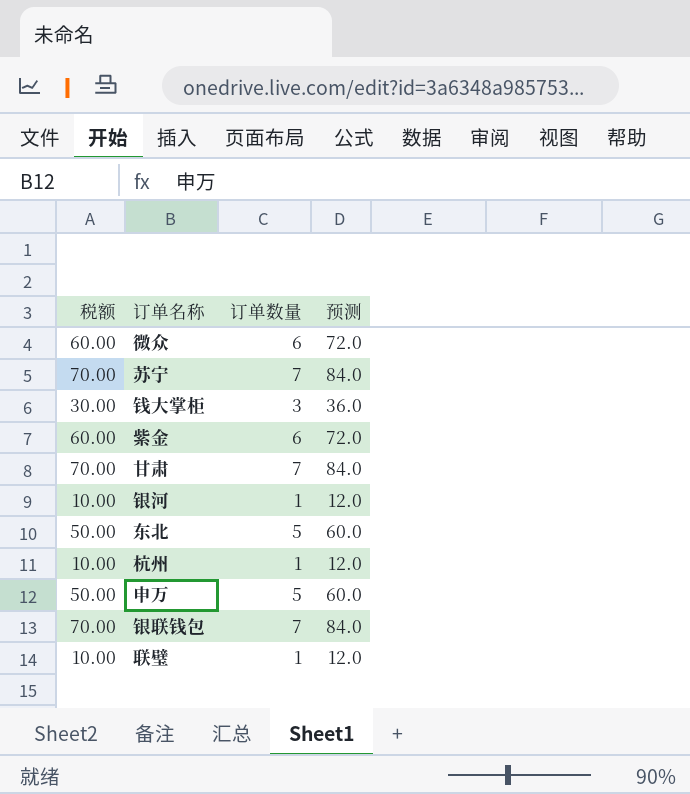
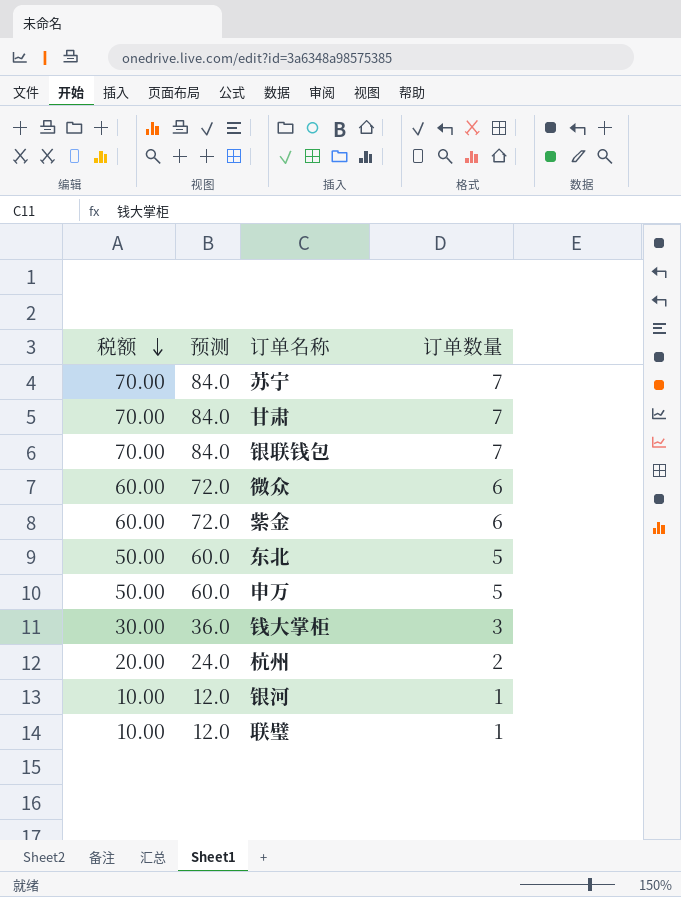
row order: none -> 税额 descending
column 预测 | position: 4 -> 2
杭州 | 税额: 10.00 -> 20.00
杭州 | 预测: 12.0 -> 24.0
杭州 | 订单数量: 1 -> 2

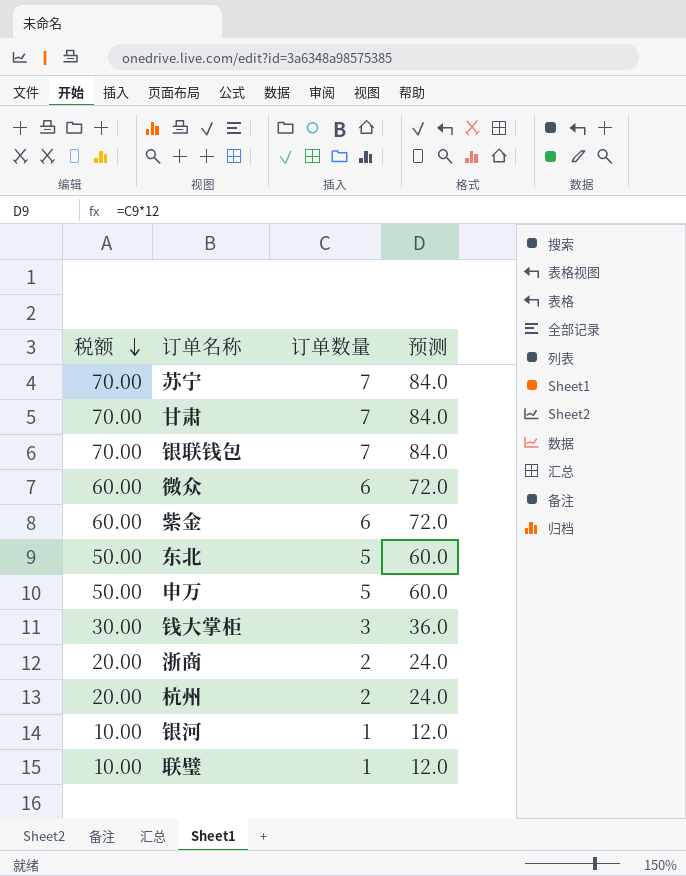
column 预测 | position: 2 -> 4
row 浙商: none -> 20.00 | 2 | 24.0

